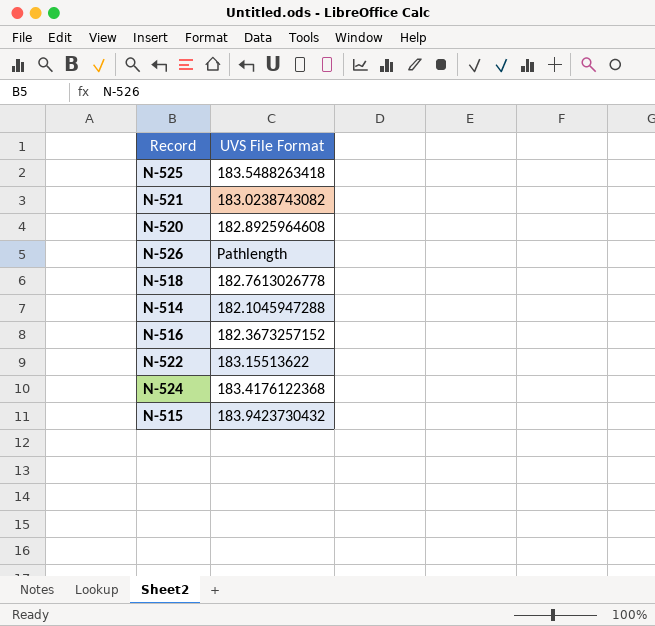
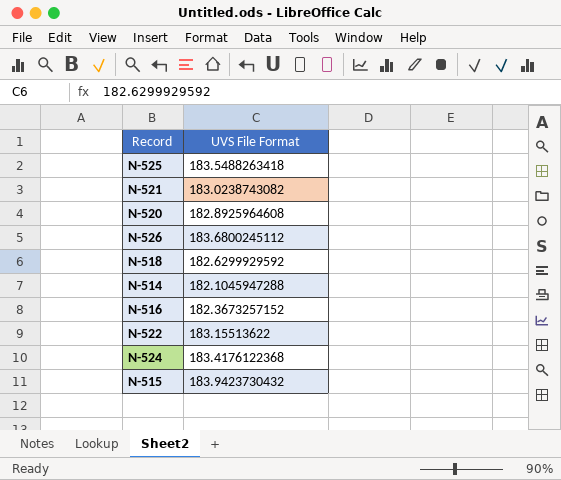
N-526 | UVS File Format: Pathlength -> 183.6800245112
N-518 | UVS File Format: 182.7613026778 -> 182.6299929592

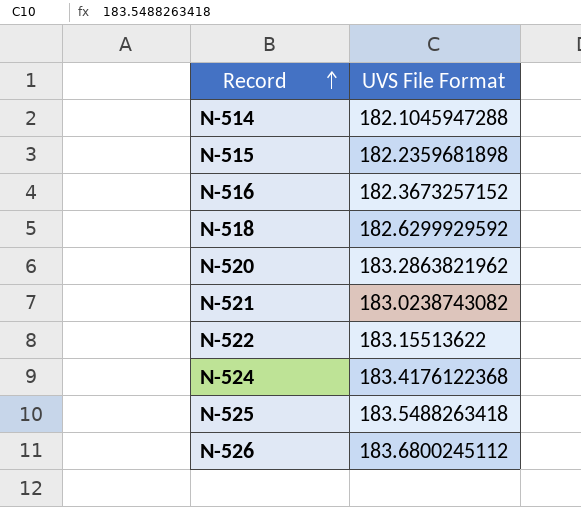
row order: none -> Record ascending
N-515 | UVS File Format: 183.9423730432 -> 182.2359681898
N-520 | UVS File Format: 182.8925964608 -> 183.2863821962

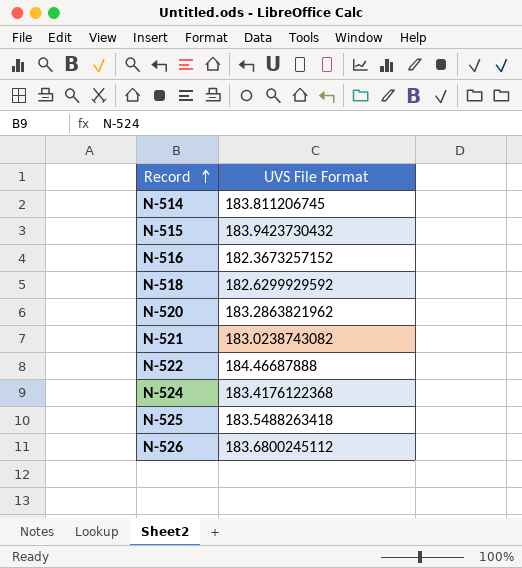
N-514 | UVS File Format: 182.1045947288 -> 183.811206745
N-515 | UVS File Format: 182.2359681898 -> 183.9423730432
N-522 | UVS File Format: 183.15513622 -> 184.46687888

